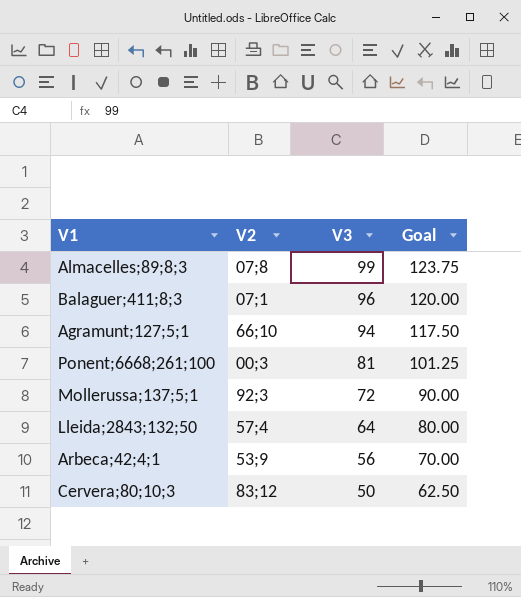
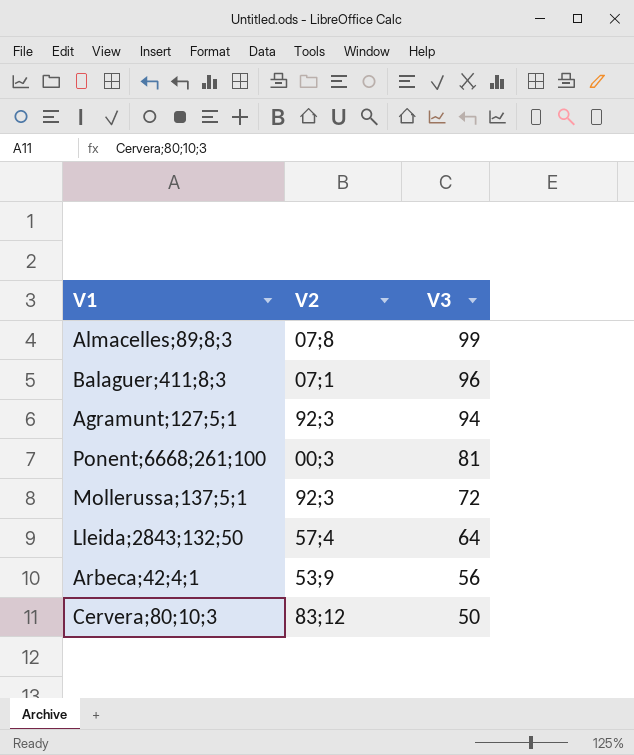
column Goal | formula: [V3] * 1.25 -> none
Agramunt;127;5;1 | V2: 66;10 -> 92;3

